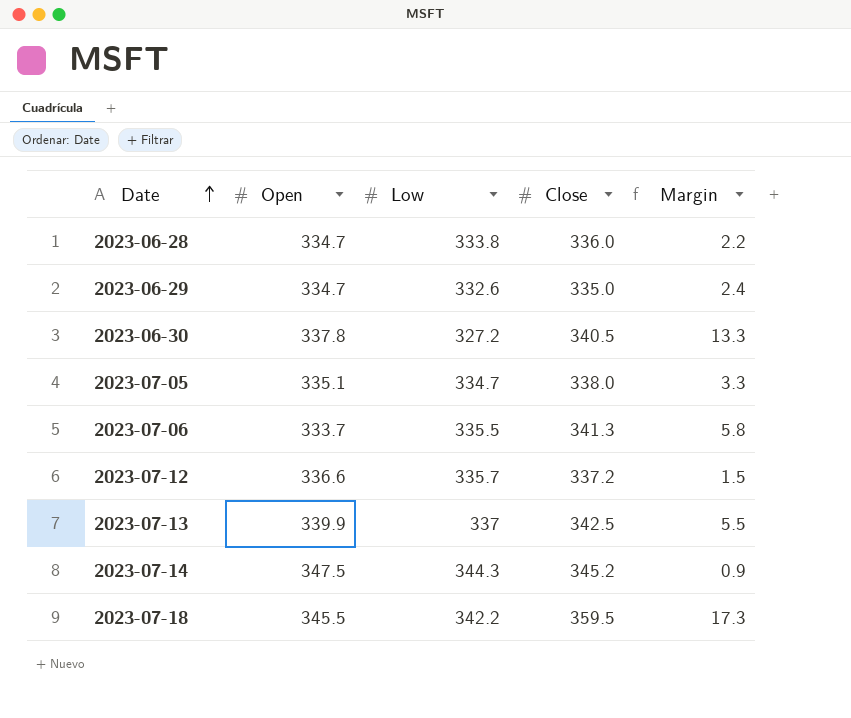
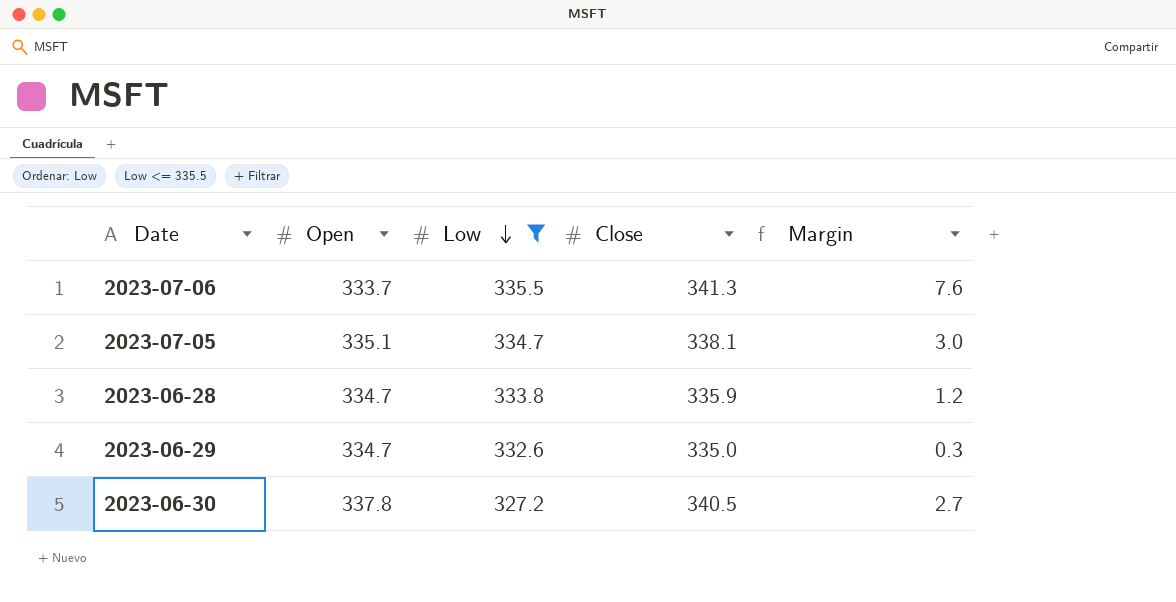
filter: none -> Low <= 335.5
row order: Date ascending -> Low descending
column Margin | formula: [Close] - [Low] -> [Close] - [Open]
2023-07-05 | Close: 338.0 -> 338.1
2023-06-28 | Close: 336.0 -> 335.9

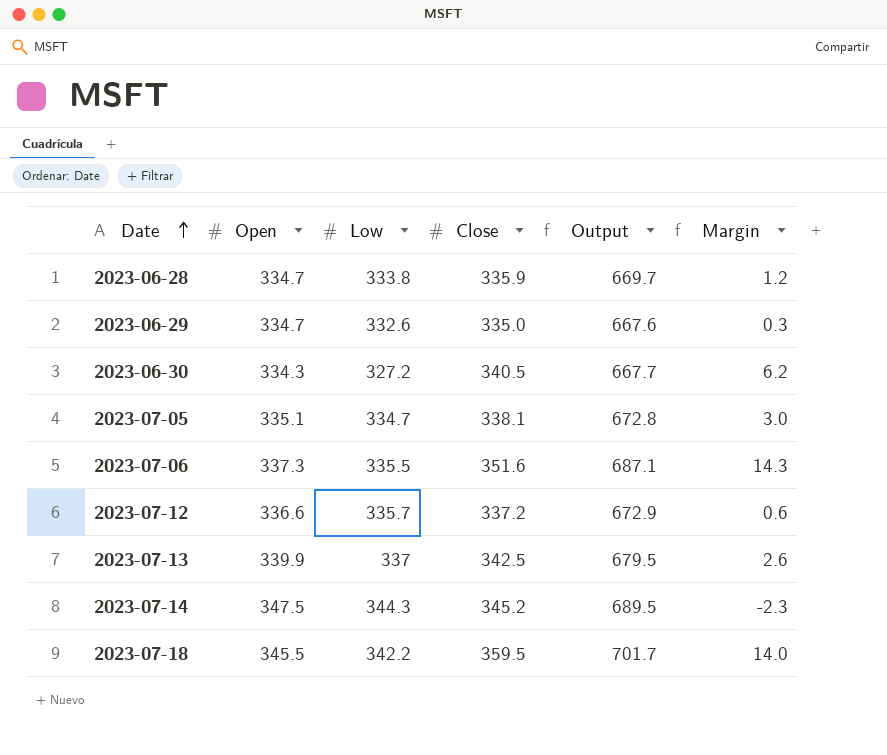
filter: Low <= 335.5 -> none
row order: Low descending -> Date ascending
column Output | formula: none -> [Low] + [Close]
2023-06-30 | Open: 337.8 -> 334.3
2023-06-30 | Margin: 2.7 -> 6.2
2023-07-06 | Open: 333.7 -> 337.3
2023-07-06 | Close: 341.3 -> 351.6
2023-07-06 | Margin: 7.6 -> 14.3

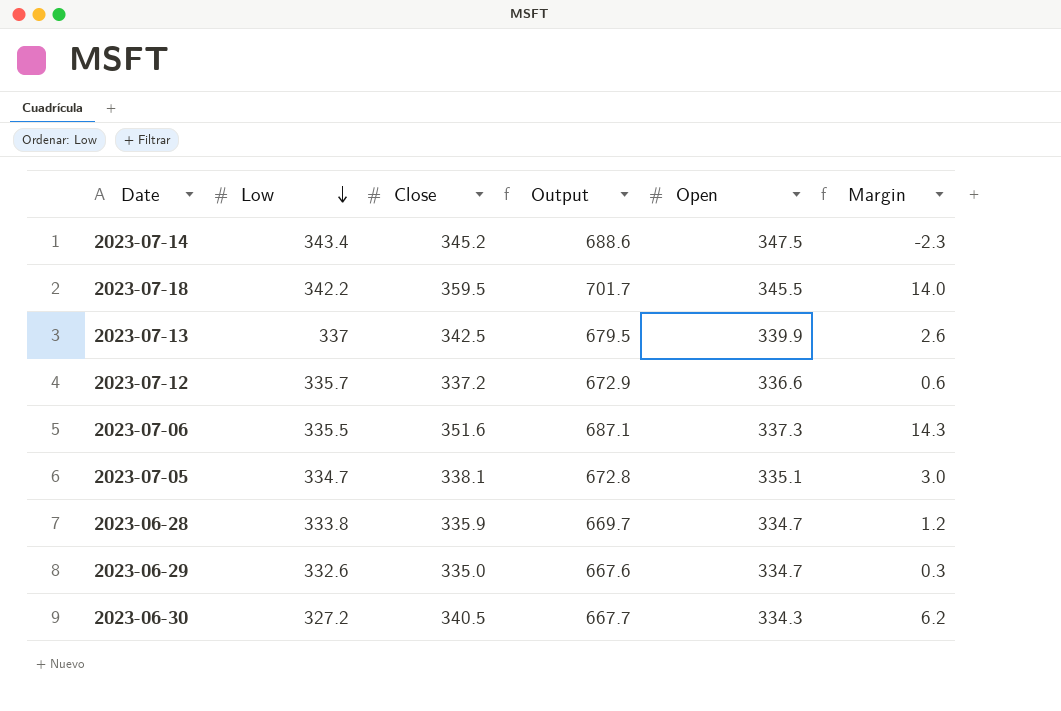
row order: Date ascending -> Low descending
column Open | position: 2 -> 5
2023-07-14 | Low: 344.3 -> 343.4
2023-07-14 | Output: 689.5 -> 688.6

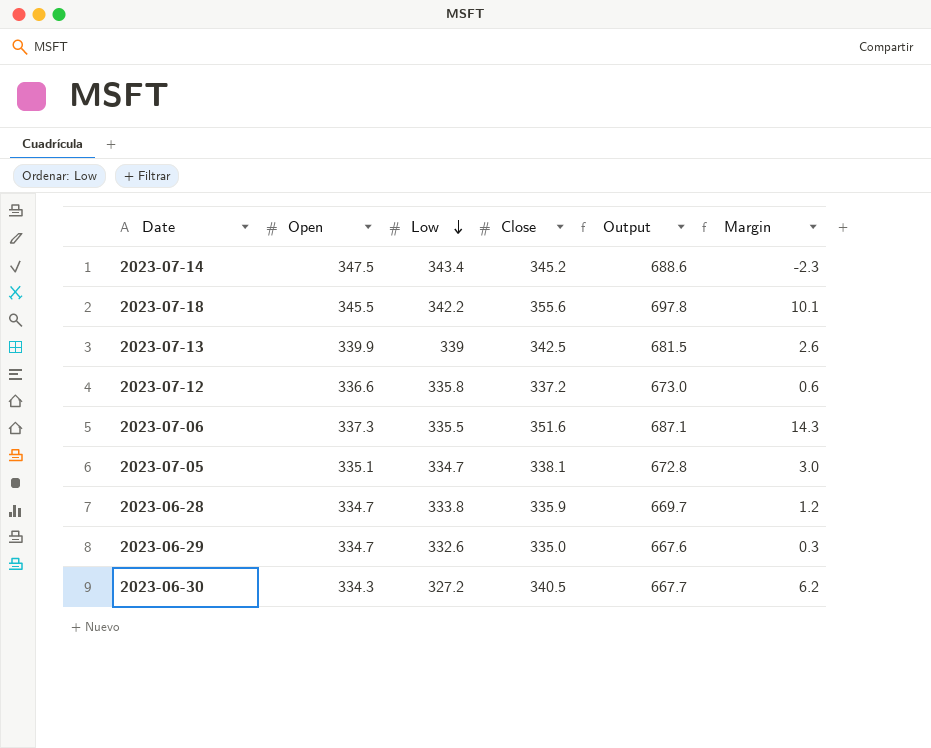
column Open | position: 5 -> 2
2023-07-18 | Close: 359.5 -> 355.6
2023-07-18 | Output: 701.7 -> 697.8
2023-07-18 | Margin: 14.0 -> 10.1
2023-07-13 | Low: 337 -> 339
2023-07-13 | Output: 679.5 -> 681.5
2023-07-12 | Low: 335.7 -> 335.8
2023-07-12 | Output: 672.9 -> 673.0

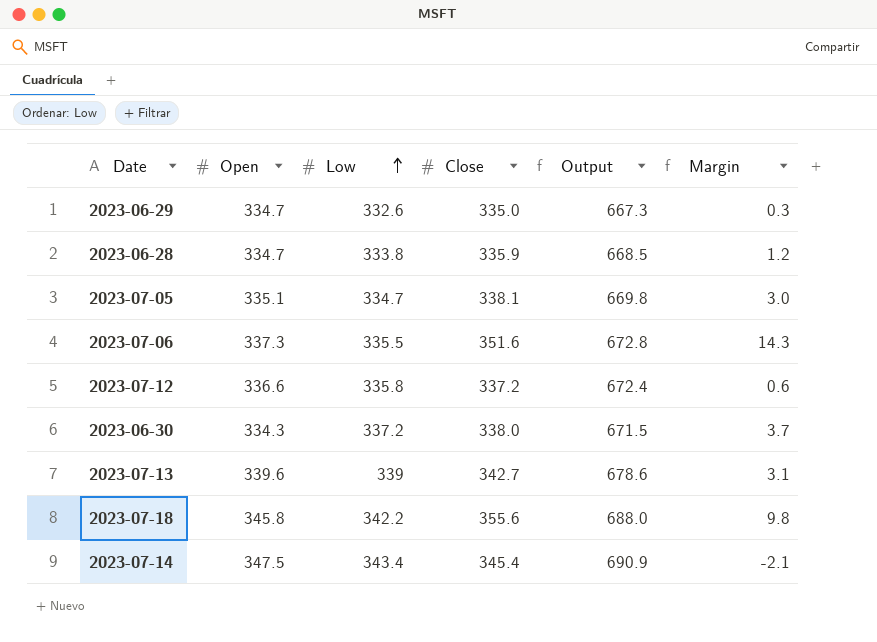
row order: Low descending -> Low ascending
column Output | formula: [Low] + [Close] -> [Open] + [Low]
2023-06-30 | Low: 327.2 -> 337.2
2023-06-30 | Close: 340.5 -> 338.0
2023-06-30 | Margin: 6.2 -> 3.7
2023-07-13 | Open: 339.9 -> 339.6
2023-07-13 | Close: 342.5 -> 342.7
2023-07-13 | Margin: 2.6 -> 3.1
2023-07-18 | Open: 345.5 -> 345.8
2023-07-18 | Margin: 10.1 -> 9.8
2023-07-14 | Close: 345.2 -> 345.4
2023-07-14 | Margin: -2.3 -> -2.1

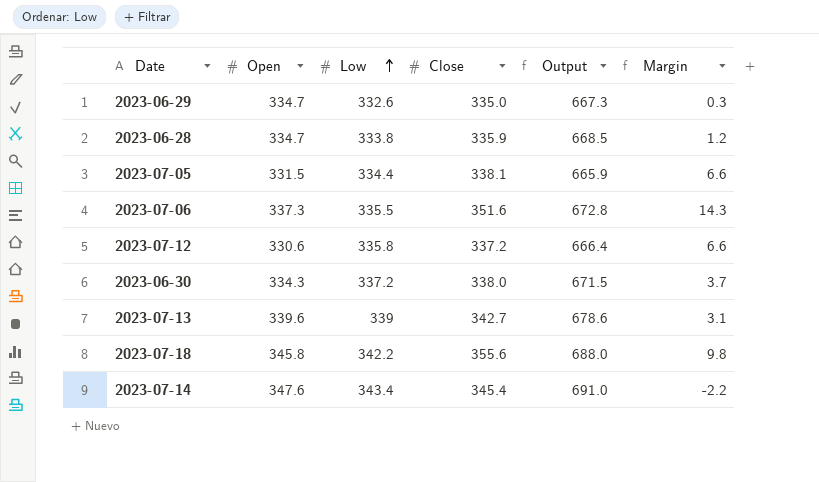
2023-07-05 | Open: 335.1 -> 331.5
2023-07-05 | Low: 334.7 -> 334.4
2023-07-05 | Output: 669.8 -> 665.9
2023-07-05 | Margin: 3.0 -> 6.6
2023-07-12 | Open: 336.6 -> 330.6
2023-07-12 | Output: 672.4 -> 666.4
2023-07-12 | Margin: 0.6 -> 6.6
2023-07-14 | Open: 347.5 -> 347.6
2023-07-14 | Output: 690.9 -> 691.0
2023-07-14 | Margin: -2.1 -> -2.2

